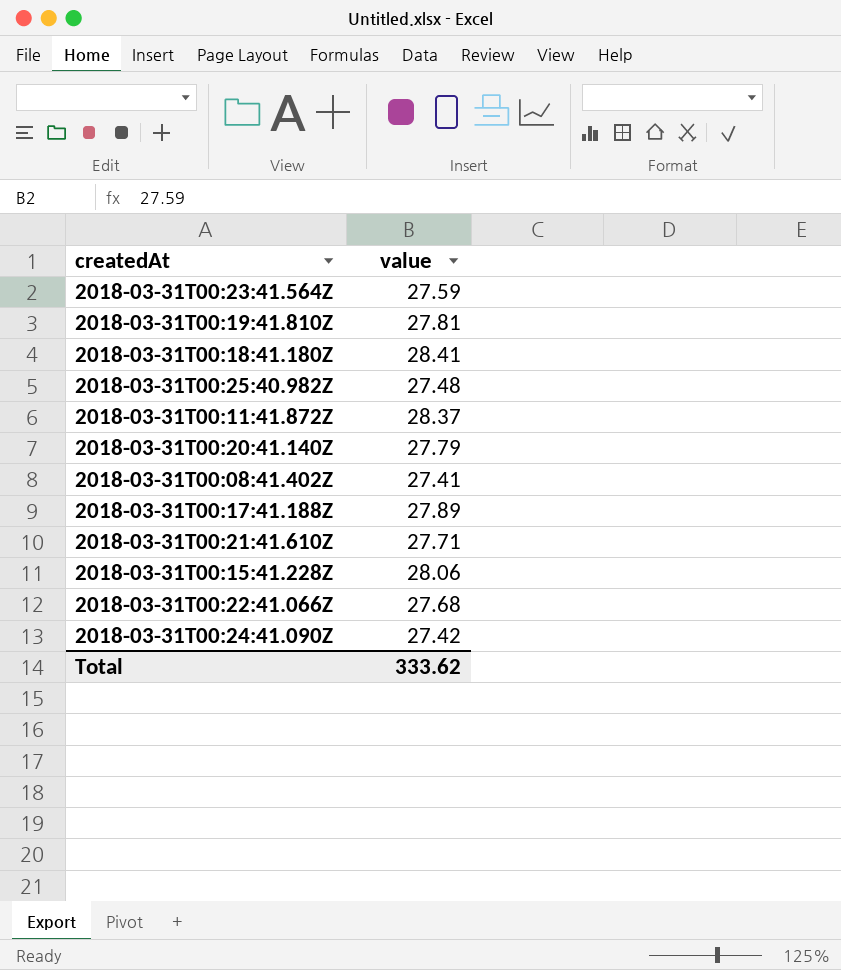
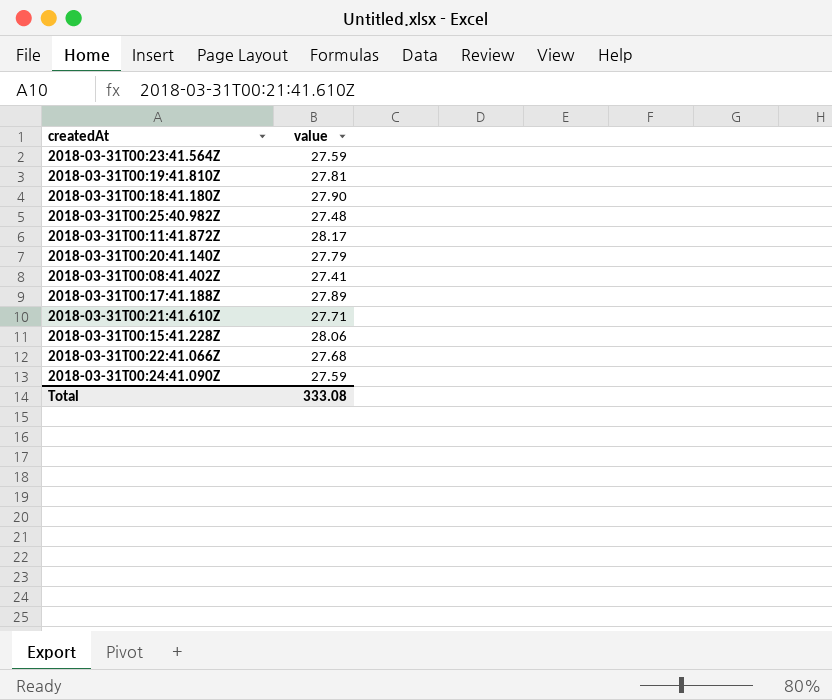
2018-03-31T00:18:41.180Z | value: 28.41 -> 27.90
2018-03-31T00:11:41.872Z | value: 28.37 -> 28.17
2018-03-31T00:24:41.090Z | value: 27.42 -> 27.59
Total | value: 333.62 -> 333.08

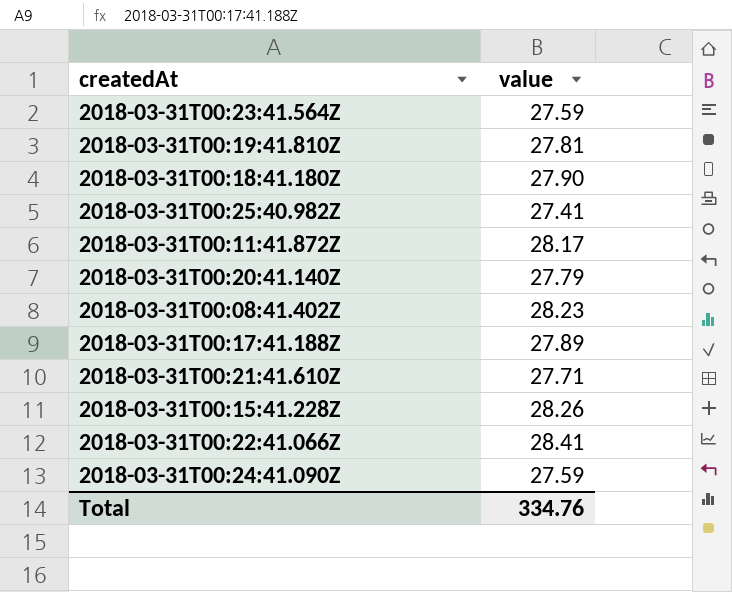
2018-03-31T00:25:40.982Z | value: 27.48 -> 27.41
2018-03-31T00:08:41.402Z | value: 27.41 -> 28.23
2018-03-31T00:15:41.228Z | value: 28.06 -> 28.26
2018-03-31T00:22:41.066Z | value: 27.68 -> 28.41
Total | value: 333.08 -> 334.76

